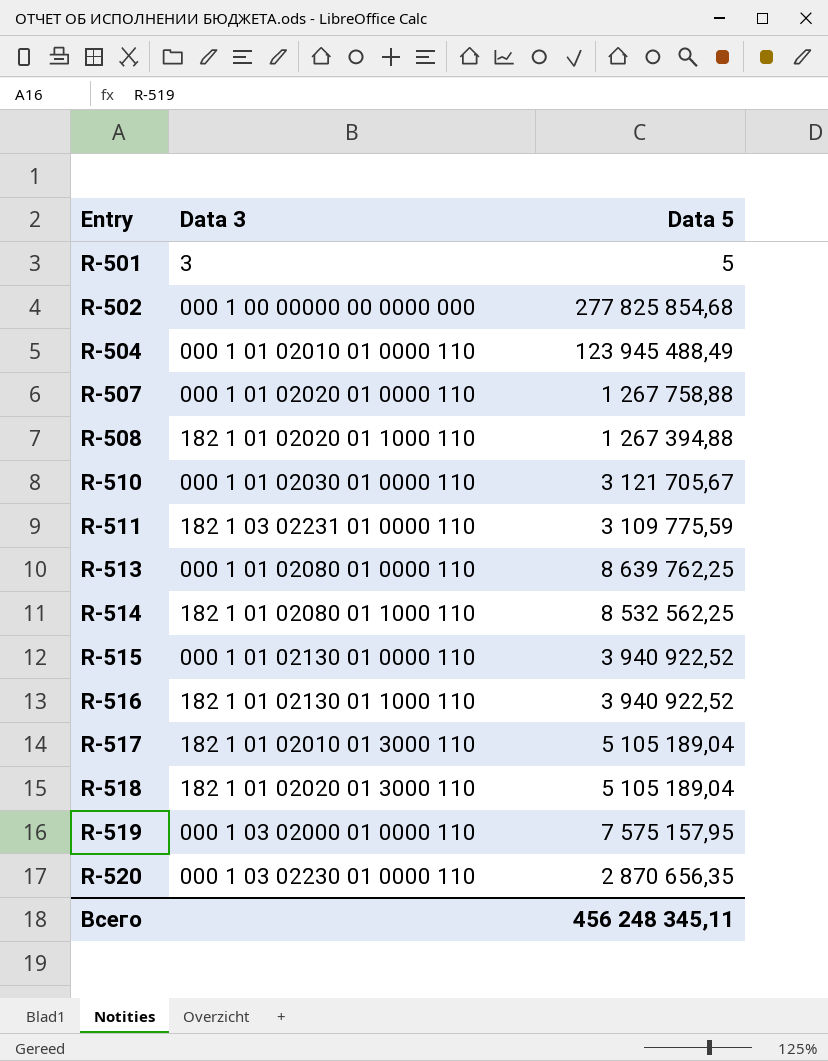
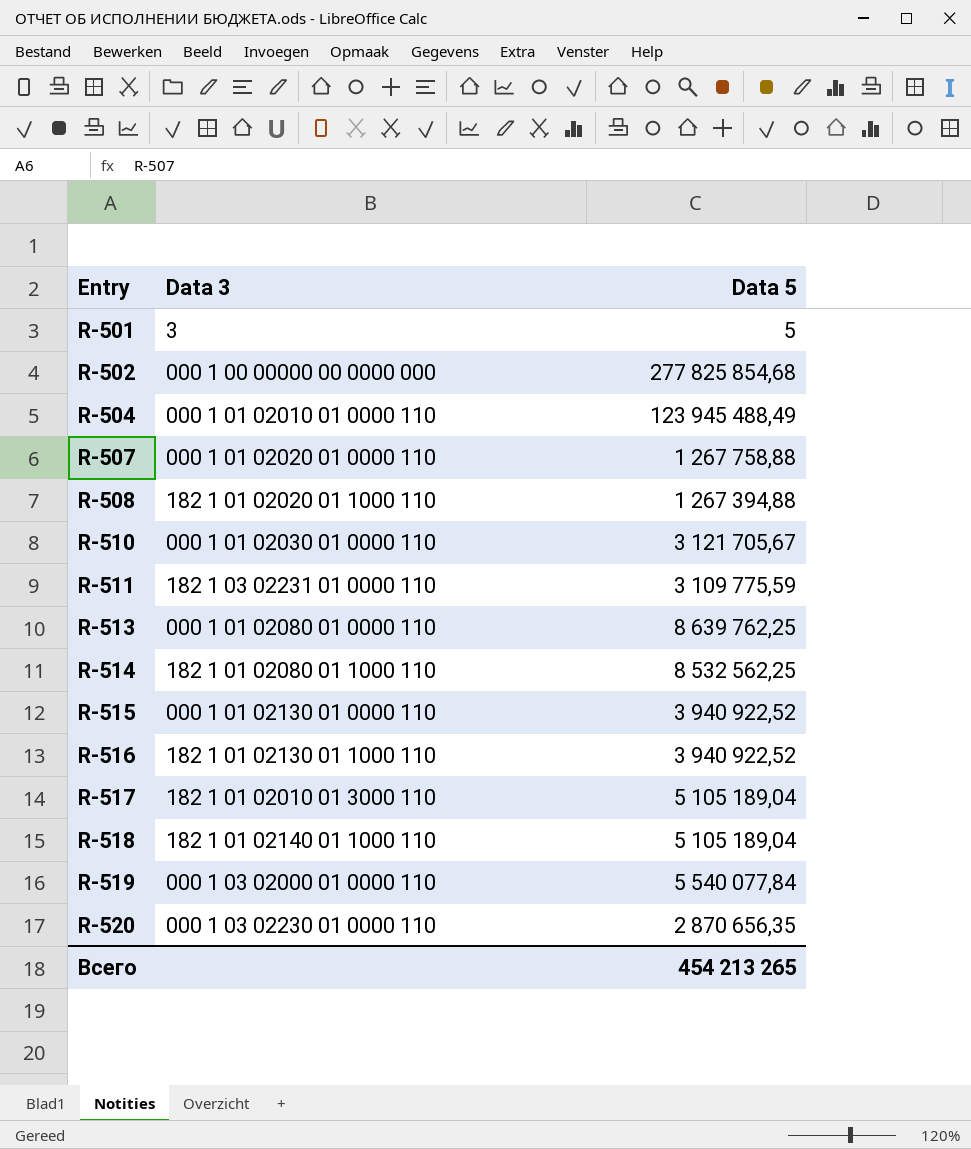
R-518 | Data 3: 182 1 01 02020 01 3000 110 -> 182 1 01 02140 01 1000 110
R-519 | Data 5: 7 575 157,95 -> 5 540 077,84
Всего | Data 5: 456 248 345,11 -> 454 213 265

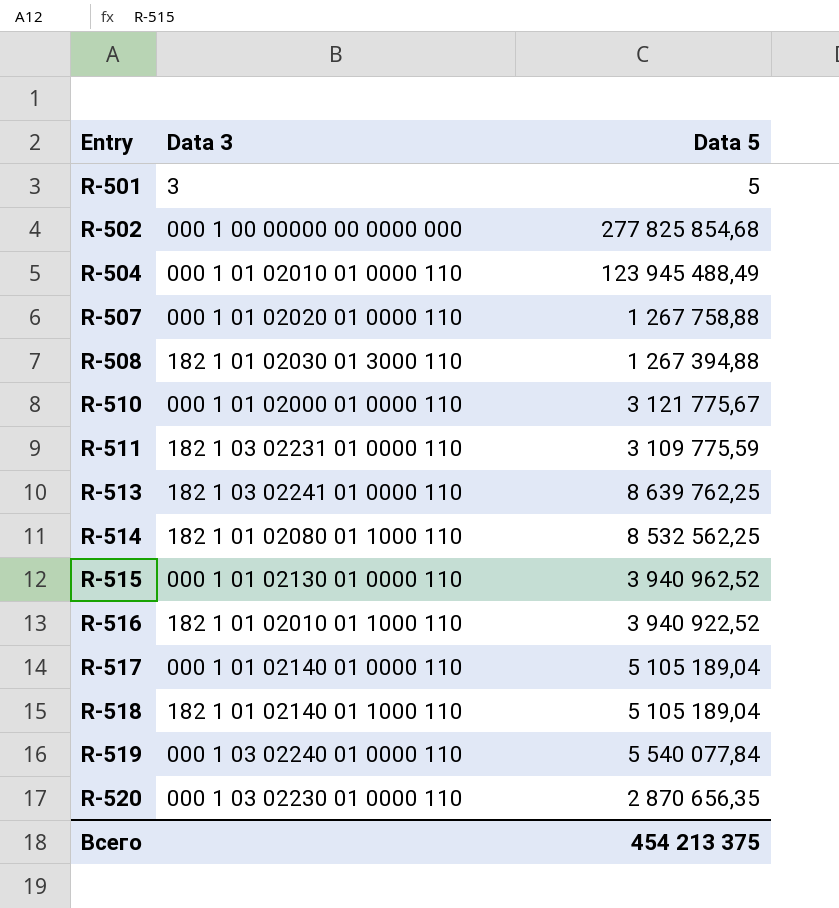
R-508 | Data 3: 182 1 01 02020 01 1000 110 -> 182 1 01 02030 01 3000 110
R-510 | Data 3: 000 1 01 02030 01 0000 110 -> 000 1 01 02000 01 0000 110
R-510 | Data 5: 3 121 705,67 -> 3 121 775,67
R-513 | Data 3: 000 1 01 02080 01 0000 110 -> 182 1 03 02241 01 0000 110
R-515 | Data 5: 3 940 922,52 -> 3 940 962,52
R-516 | Data 3: 182 1 01 02130 01 1000 110 -> 182 1 01 02010 01 1000 110
R-517 | Data 3: 182 1 01 02010 01 3000 110 -> 000 1 01 02140 01 0000 110
R-519 | Data 3: 000 1 03 02000 01 0000 110 -> 000 1 03 02240 01 0000 110
Всего | Data 5: 454 213 265 -> 454 213 375

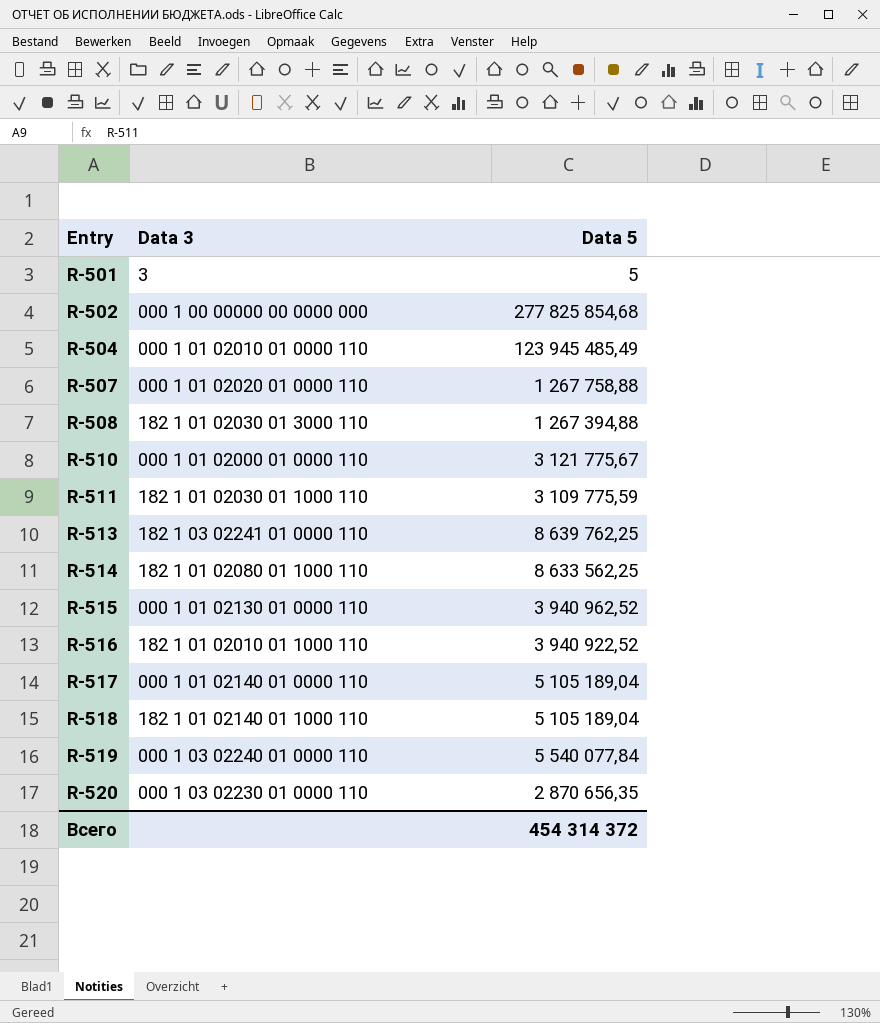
R-504 | Data 5: 123 945 488,49 -> 123 945 485,49
R-511 | Data 3: 182 1 03 02231 01 0000 110 -> 182 1 01 02030 01 1000 110
R-514 | Data 5: 8 532 562,25 -> 8 633 562,25
Всего | Data 5: 454 213 375 -> 454 314 372

